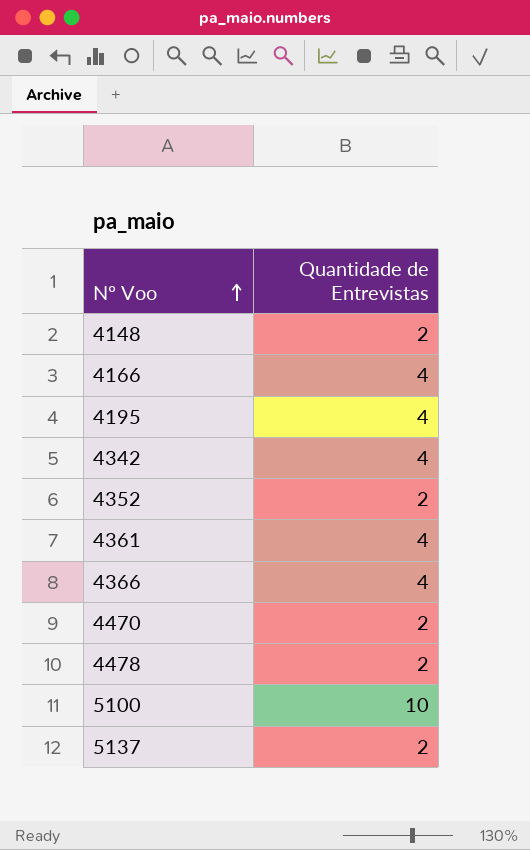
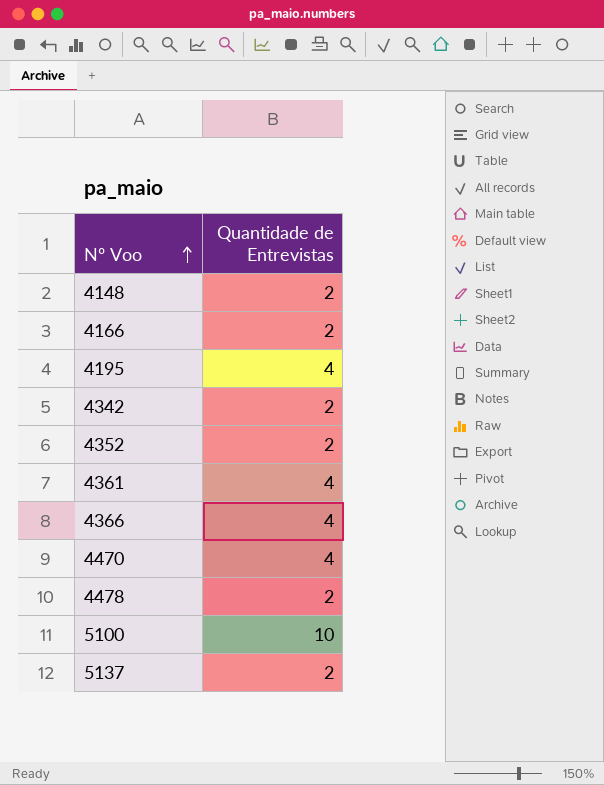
4166 | Quantidade de Entrevistas: 4 -> 2
4342 | Quantidade de Entrevistas: 4 -> 2
4470 | Quantidade de Entrevistas: 2 -> 4

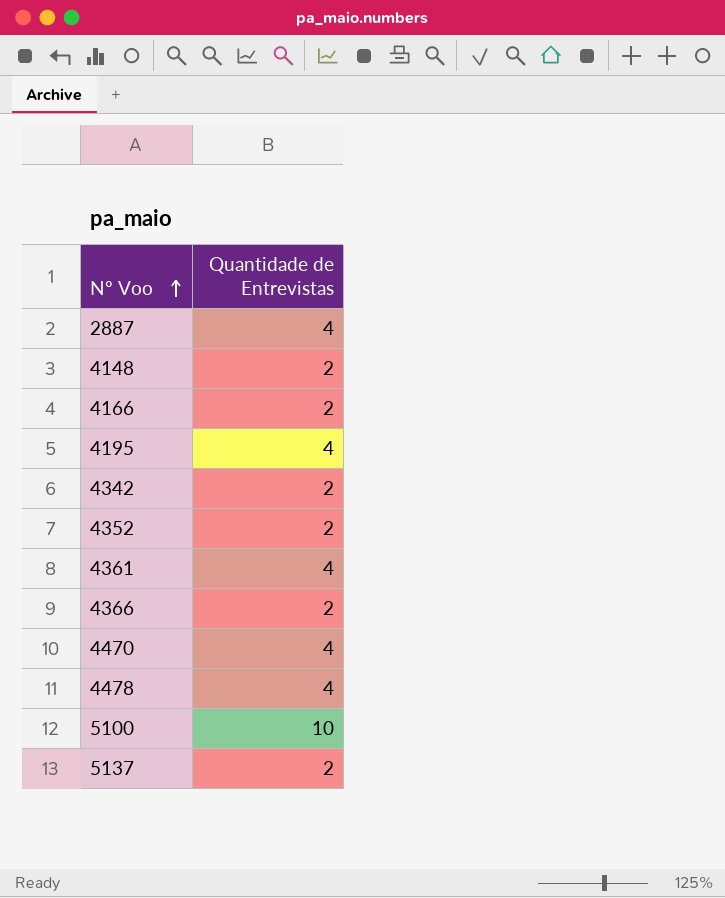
row 2887: none -> 4
4366 | Quantidade de Entrevistas: 4 -> 2
4478 | Quantidade de Entrevistas: 2 -> 4

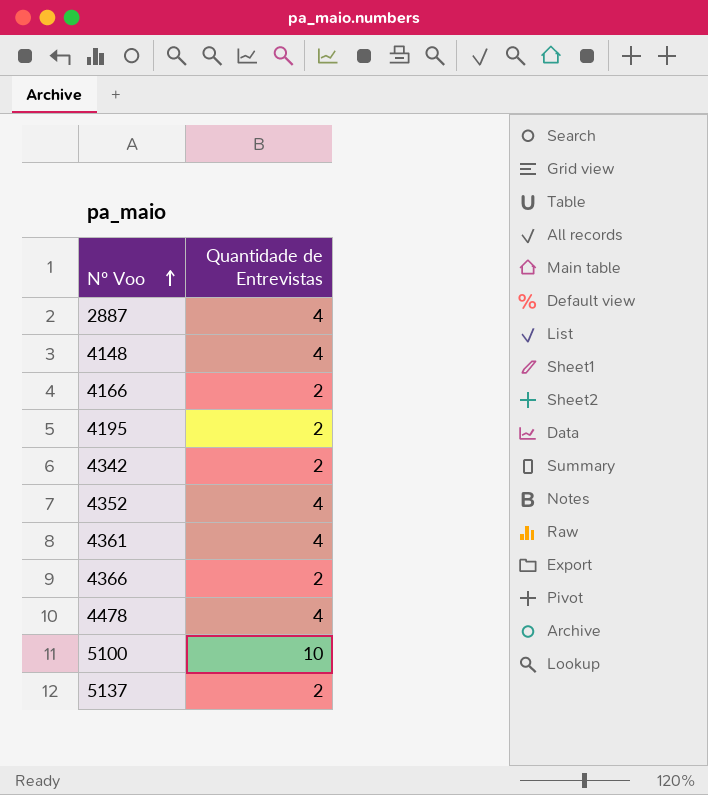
row 4470: 4 -> none
4148 | Quantidade de Entrevistas: 2 -> 4
4195 | Quantidade de Entrevistas: 4 -> 2
4352 | Quantidade de Entrevistas: 2 -> 4

